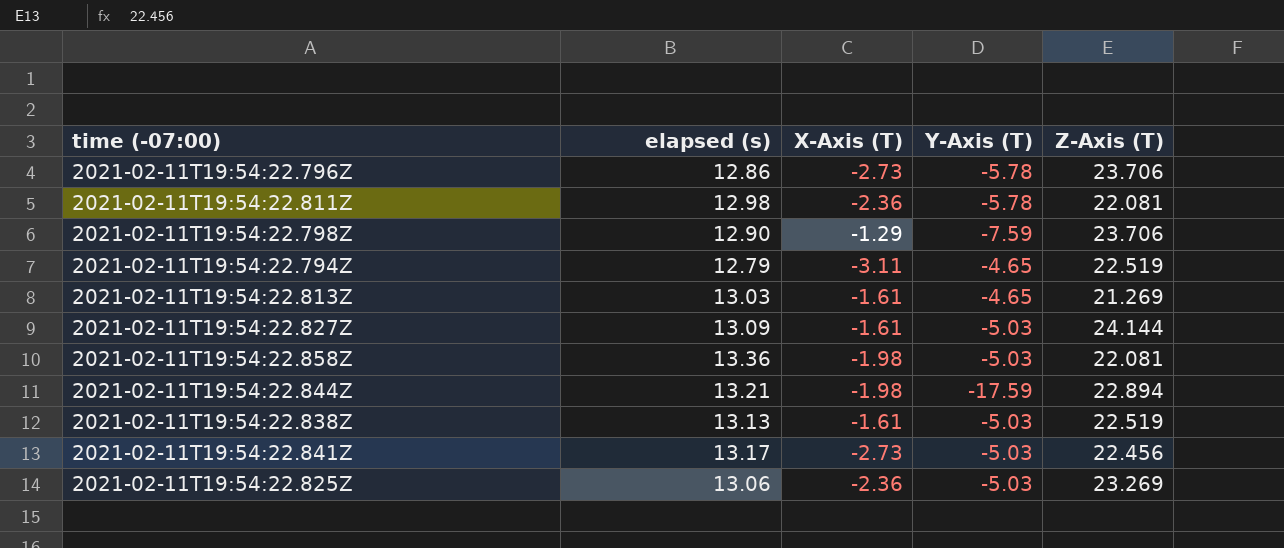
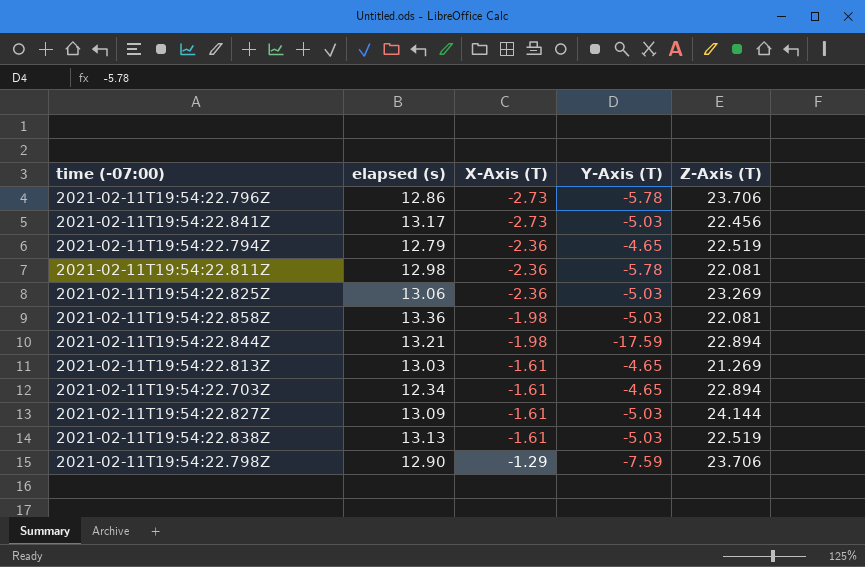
row order: none -> X-Axis (T) ascending
2021-02-11T19:54:22.794Z | X-Axis (T): -3.11 -> -2.36
row 2021-02-11T19:54:22.703Z: none -> 12.34 | -1.61 | -4.65 | 22.894

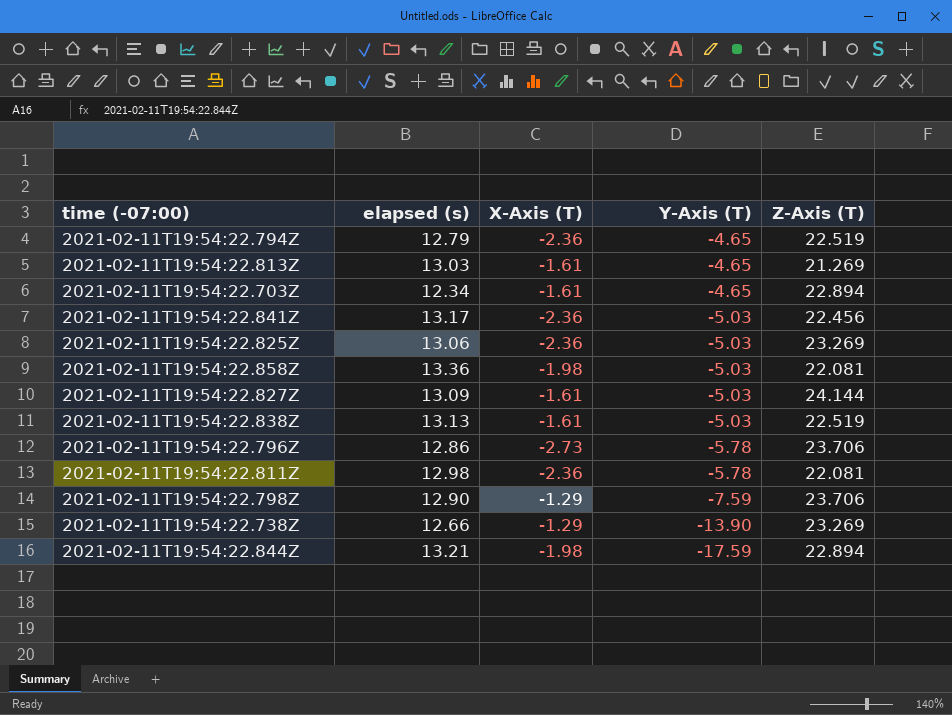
row order: X-Axis (T) ascending -> Y-Axis (T) descending
2021-02-11T19:54:22.841Z | X-Axis (T): -2.73 -> -2.36
row 2021-02-11T19:54:22.738Z: none -> 12.66 | -1.29 | -13.90 | 23.269

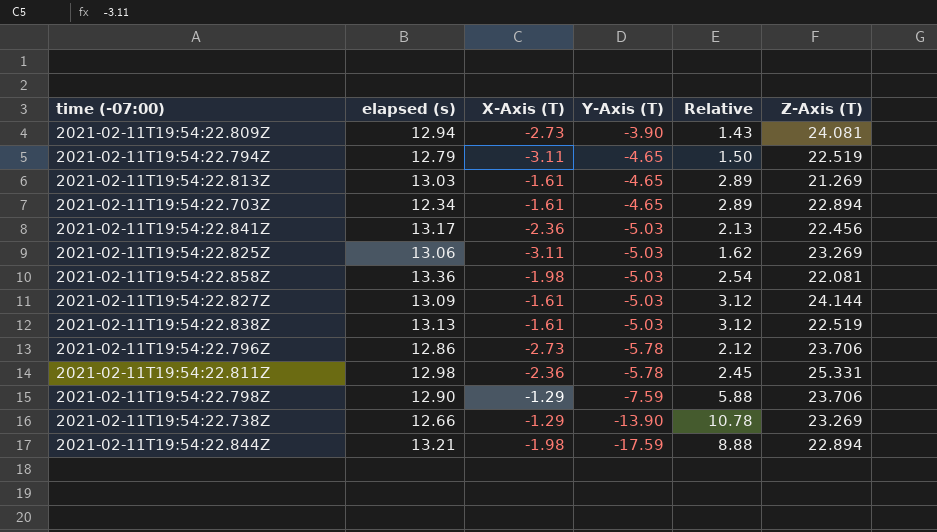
column Relative | formula: none -> [Y-Axis (T)] / [X-Axis (T)]
row 2021-02-11T19:54:22.809Z: none -> 12.94 | -2.73 | -3.90 | 1.43 | 24.081
2021-02-11T19:54:22.794Z | X-Axis (T): -2.36 -> -3.11
2021-02-11T19:54:22.825Z | X-Axis (T): -2.36 -> -3.11
2021-02-11T19:54:22.811Z | Z-Axis (T): 22.081 -> 25.331

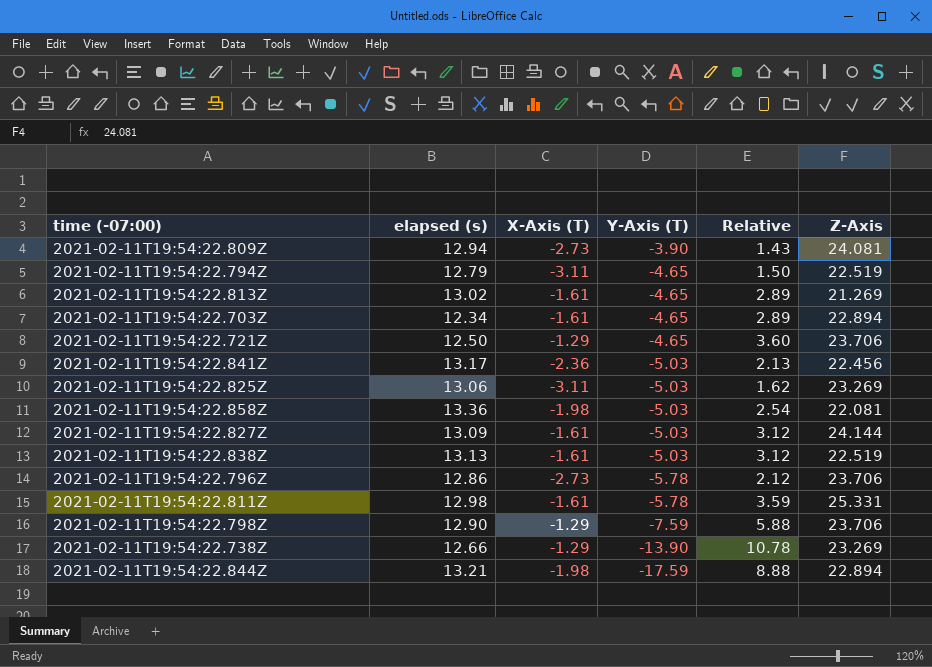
column name: Z-Axis (T) -> Z-Axis
2021-02-11T19:54:22.813Z | elapsed (s): 13.03 -> 13.02
row 2021-02-11T19:54:22.721Z: none -> 12.50 | -1.29 | -4.65 | 3.60 | 23.706
2021-02-11T19:54:22.811Z | X-Axis (T): -2.36 -> -1.61
2021-02-11T19:54:22.811Z | Relative: 2.45 -> 3.59

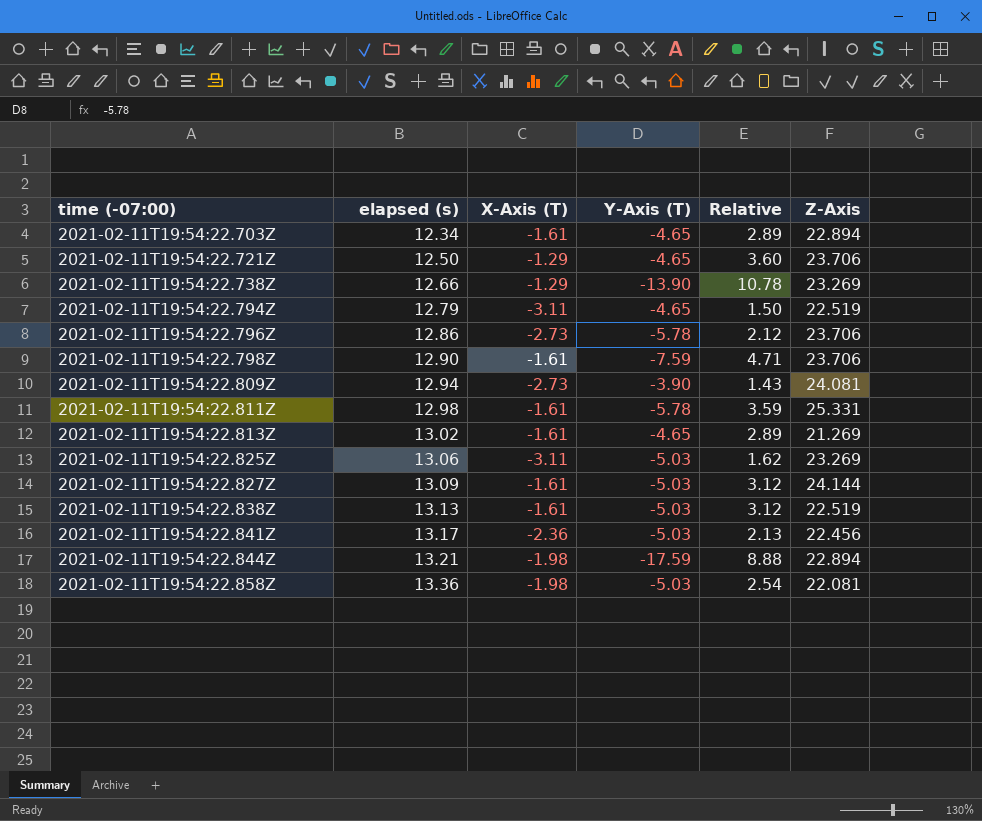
row order: Y-Axis (T) descending -> time (-07:00) ascending
2021-02-11T19:54:22.798Z | X-Axis (T): -1.29 -> -1.61
2021-02-11T19:54:22.798Z | Relative: 5.88 -> 4.71

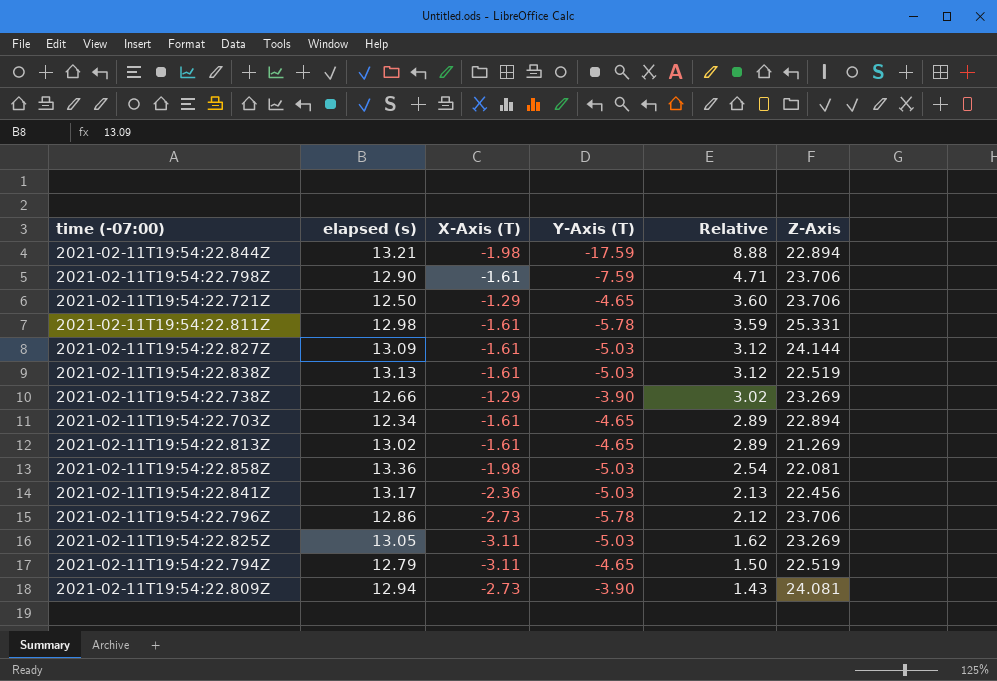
row order: time (-07:00) ascending -> Relative descending
2021-02-11T19:54:22.738Z | Y-Axis (T): -13.90 -> -3.90
2021-02-11T19:54:22.738Z | Relative: 10.78 -> 3.02
2021-02-11T19:54:22.825Z | elapsed (s): 13.06 -> 13.05

